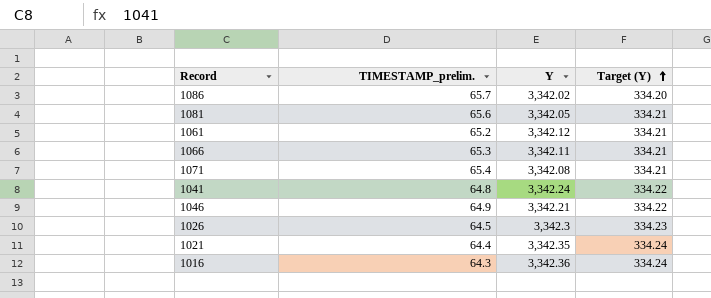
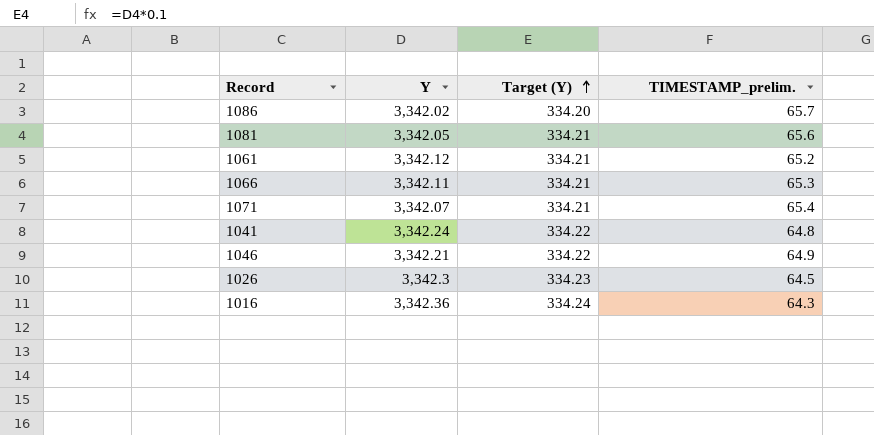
column TIMESTAMP_prelim. | position: 2 -> 4
row 1021: 64.4 | 3,342.35 | 334.24 -> none
1071 | Y: 3,342.08 -> 3,342.07

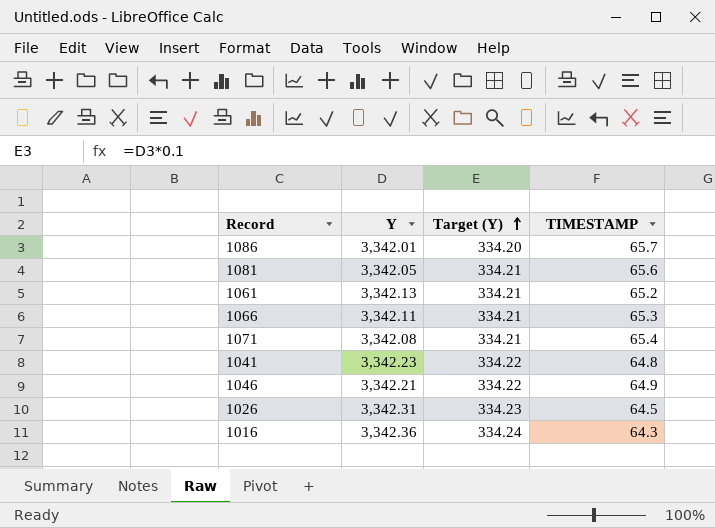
column name: TIMESTAMP_prelim. -> TIMESTAMP
1086 | Y: 3,342.02 -> 3,342.01
1061 | Y: 3,342.12 -> 3,342.13
1071 | Y: 3,342.07 -> 3,342.08
1041 | Y: 3,342.24 -> 3,342.23
1026 | Y: 3,342.3 -> 3,342.31

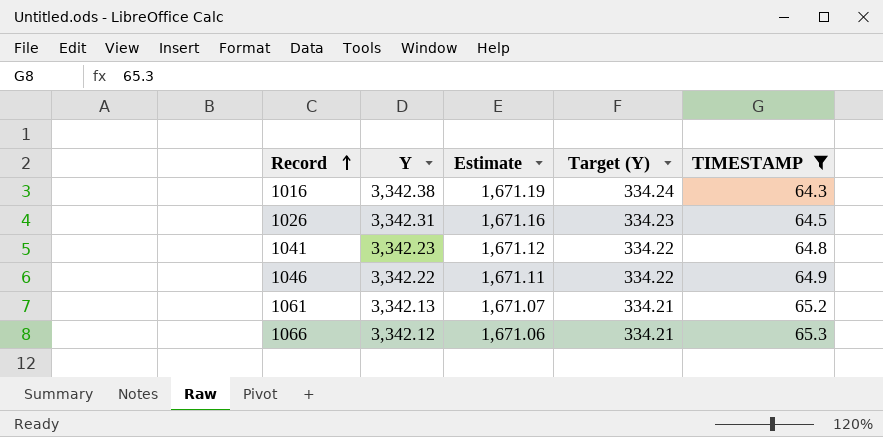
filter: none -> TIMESTAMP <= 65.3
row order: Target (Y) ascending -> Record ascending
column Estimate | formula: none -> [Y] * 0.5
1016 | Y: 3,342.36 -> 3,342.38
1046 | Y: 3,342.21 -> 3,342.22
1066 | Y: 3,342.11 -> 3,342.12

